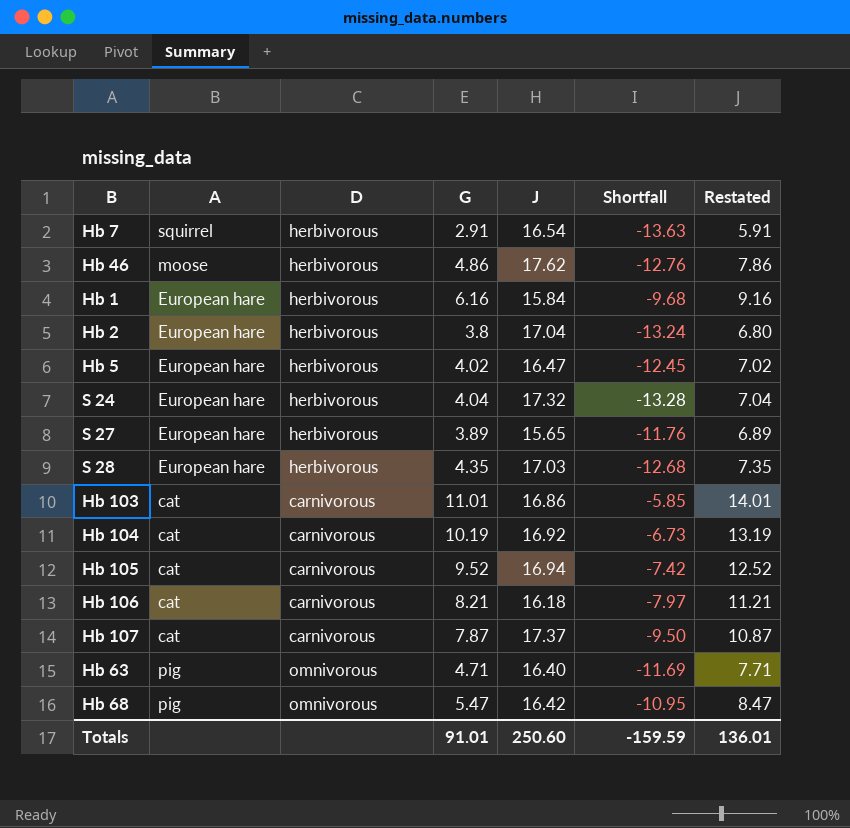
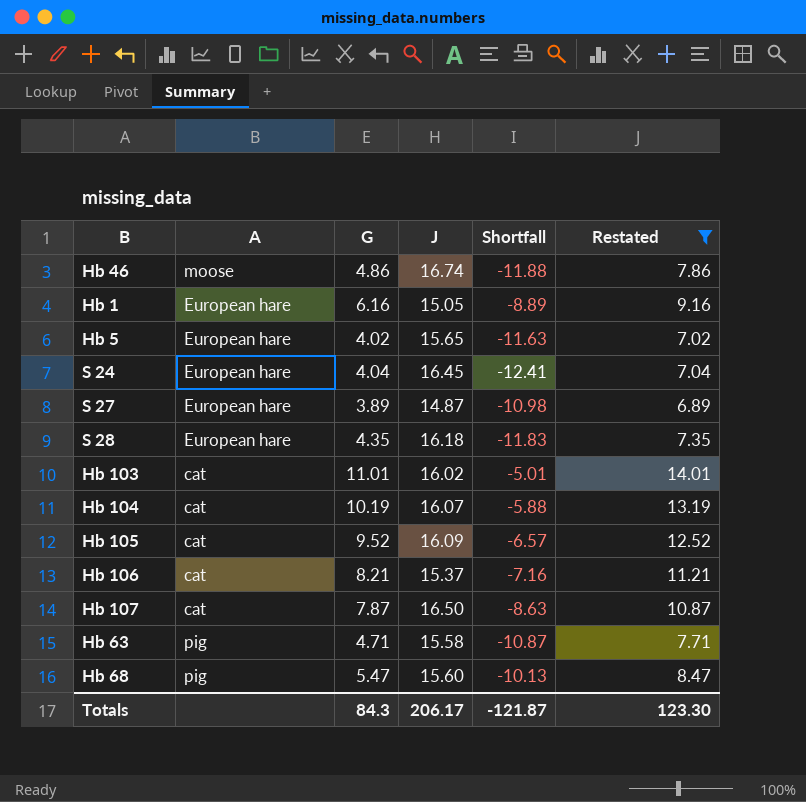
filter: none -> Restated >= 6.89
column D | position: 3 -> none
Hb 46 | J: 17.62 -> 16.74
Hb 46 | Shortfall: -12.76 -> -11.88
Hb 1 | J: 15.84 -> 15.05
Hb 1 | Shortfall: -9.68 -> -8.89
Hb 5 | J: 16.47 -> 15.65
Hb 5 | Shortfall: -12.45 -> -11.63
S 24 | J: 17.32 -> 16.45
S 24 | Shortfall: -13.28 -> -12.41
S 27 | J: 15.65 -> 14.87
S 27 | Shortfall: -11.76 -> -10.98
S 28 | J: 17.03 -> 16.18
S 28 | Shortfall: -12.68 -> -11.83
Hb 103 | J: 16.86 -> 16.02
Hb 103 | Shortfall: -5.85 -> -5.01
Hb 104 | J: 16.92 -> 16.07
Hb 104 | Shortfall: -6.73 -> -5.88
Hb 105 | J: 16.94 -> 16.09
Hb 105 | Shortfall: -7.42 -> -6.57
Hb 106 | J: 16.18 -> 15.37
Hb 106 | Shortfall: -7.97 -> -7.16
Hb 107 | J: 17.37 -> 16.50
Hb 107 | Shortfall: -9.50 -> -8.63
Hb 63 | J: 16.40 -> 15.58
Hb 63 | Shortfall: -11.69 -> -10.87
Hb 68 | J: 16.42 -> 15.60
Hb 68 | Shortfall: -10.95 -> -10.13
Totals | G: 91.01 -> 84.3
Totals | J: 250.60 -> 206.17
Totals | Shortfall: -159.59 -> -121.87
Totals | Restated: 136.01 -> 123.30

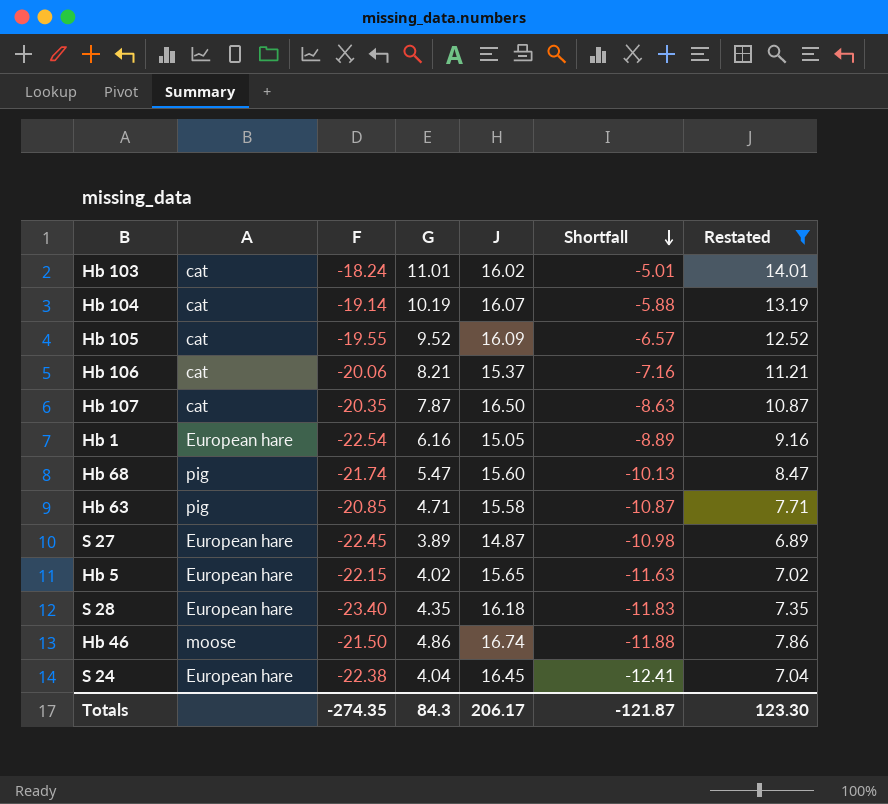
row order: none -> Shortfall descending
column F | position: none -> 3

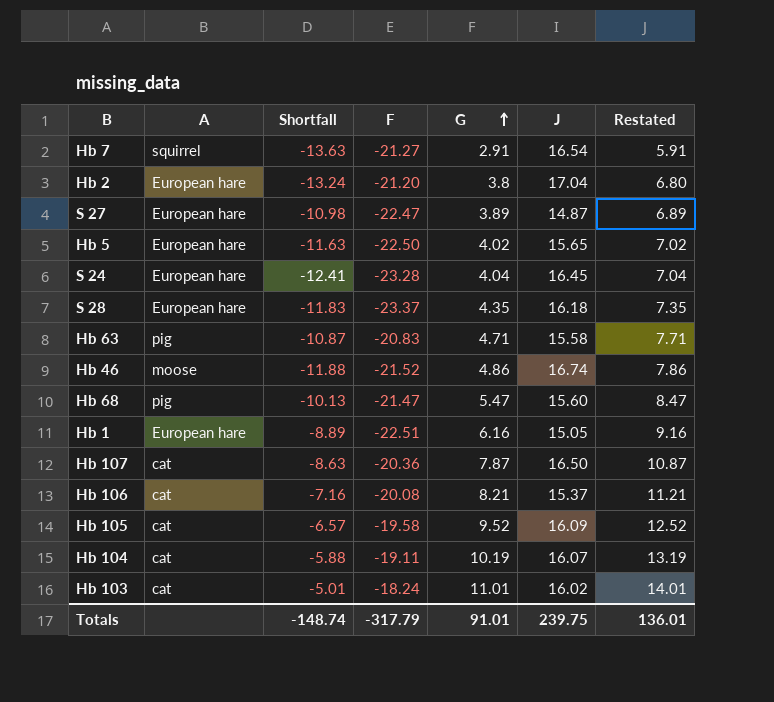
filter: Restated >= 6.89 -> none
row order: Shortfall descending -> G ascending
column Shortfall | position: 6 -> 3
S 27 | F: -22.45 -> -22.47
Hb 5 | F: -22.15 -> -22.50
S 24 | F: -22.38 -> -23.28
S 28 | F: -23.40 -> -23.37
Hb 63 | F: -20.85 -> -20.83
Hb 46 | F: -21.50 -> -21.52
Hb 68 | F: -21.74 -> -21.47
Hb 1 | F: -22.54 -> -22.51
Hb 107 | F: -20.35 -> -20.36
Hb 106 | F: -20.06 -> -20.08
Hb 105 | F: -19.55 -> -19.58
Hb 104 | F: -19.14 -> -19.11
Totals | Shortfall: -121.87 -> -148.74
Totals | F: -274.35 -> -317.79
Totals | G: 84.3 -> 91.01
Totals | J: 206.17 -> 239.75
Totals | Restated: 123.30 -> 136.01

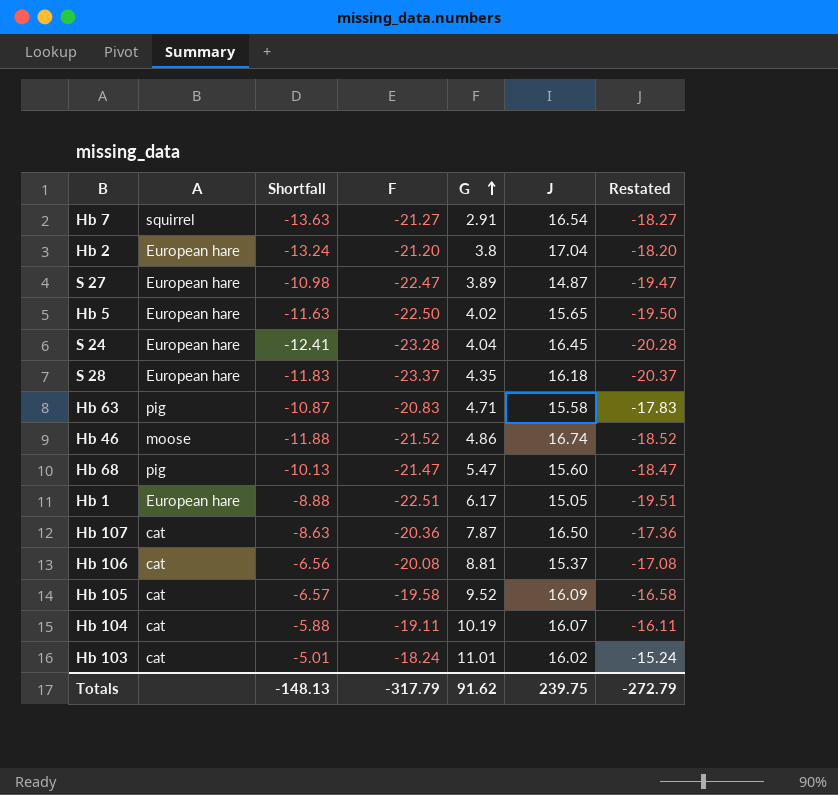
column Restated | formula: [G] + 3 -> [F] + 3
Hb 1 | Shortfall: -8.89 -> -8.88
Hb 1 | G: 6.16 -> 6.17
Hb 106 | Shortfall: -7.16 -> -6.56
Hb 106 | G: 8.21 -> 8.81
Totals | Shortfall: -148.74 -> -148.13
Totals | G: 91.01 -> 91.62
Totals | Restated: 136.01 -> -272.79

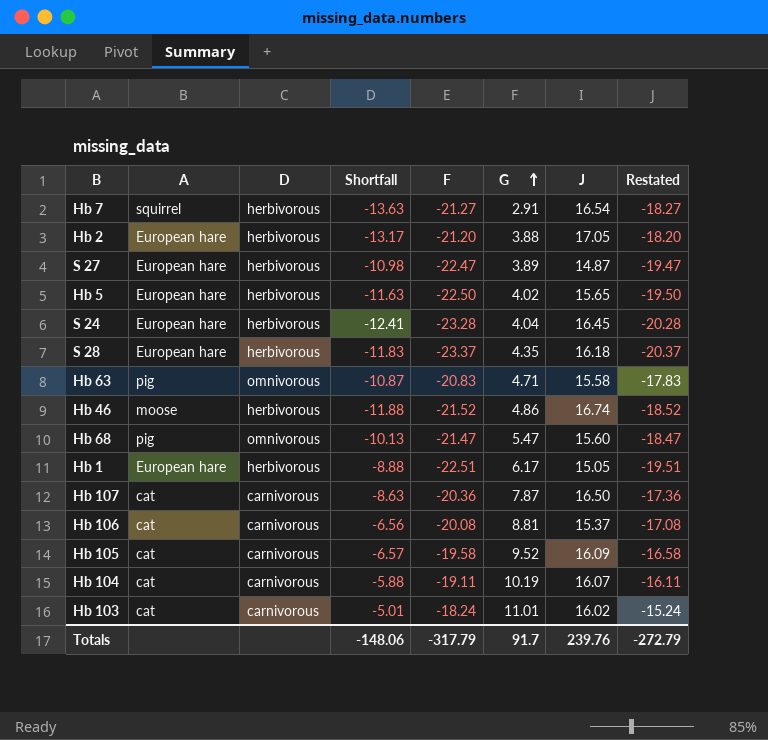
column D | position: none -> 3
Hb 2 | Shortfall: -13.24 -> -13.17
Hb 2 | G: 3.8 -> 3.88
Hb 2 | J: 17.04 -> 17.05
Totals | Shortfall: -148.13 -> -148.06
Totals | G: 91.62 -> 91.7
Totals | J: 239.75 -> 239.76

